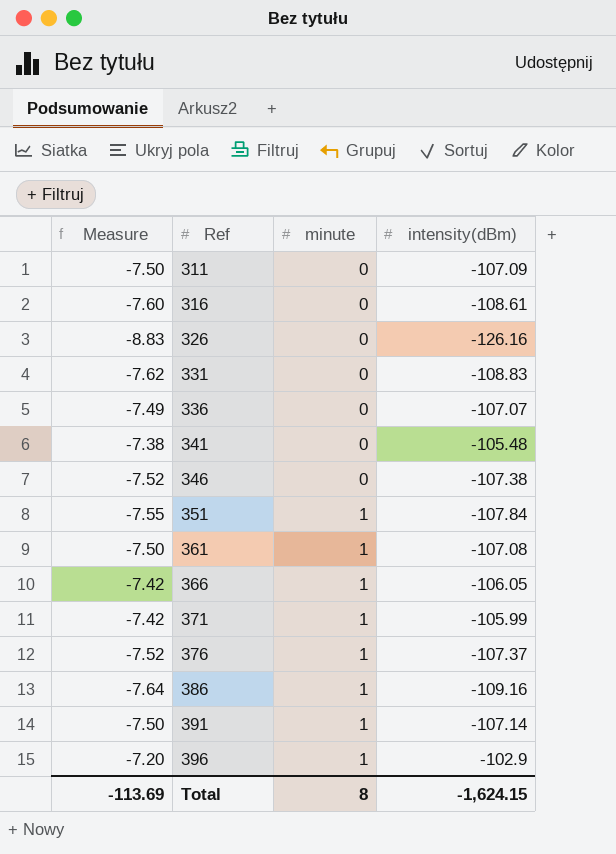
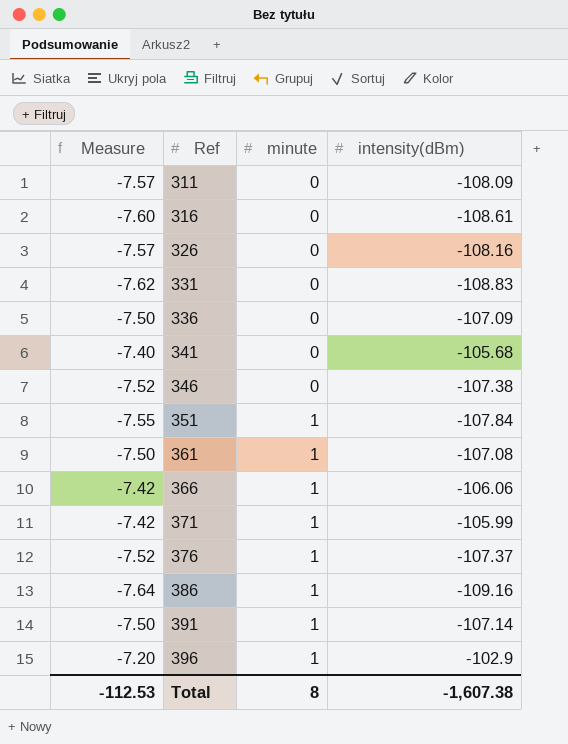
311 | Measure: -7.50 -> -7.57
311 | intensity(dBm): -107.09 -> -108.09
326 | Measure: -8.83 -> -7.57
326 | intensity(dBm): -126.16 -> -108.16
336 | Measure: -7.49 -> -7.50
336 | intensity(dBm): -107.07 -> -107.09
341 | Measure: -7.38 -> -7.40
341 | intensity(dBm): -105.48 -> -105.68
366 | intensity(dBm): -106.05 -> -106.06
Total | Measure: -113.69 -> -112.53
Total | intensity(dBm): -1,624.15 -> -1,607.38

